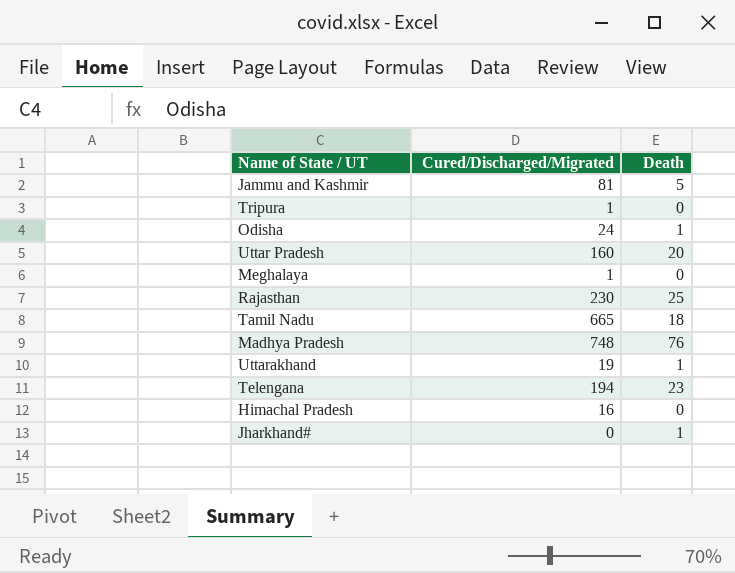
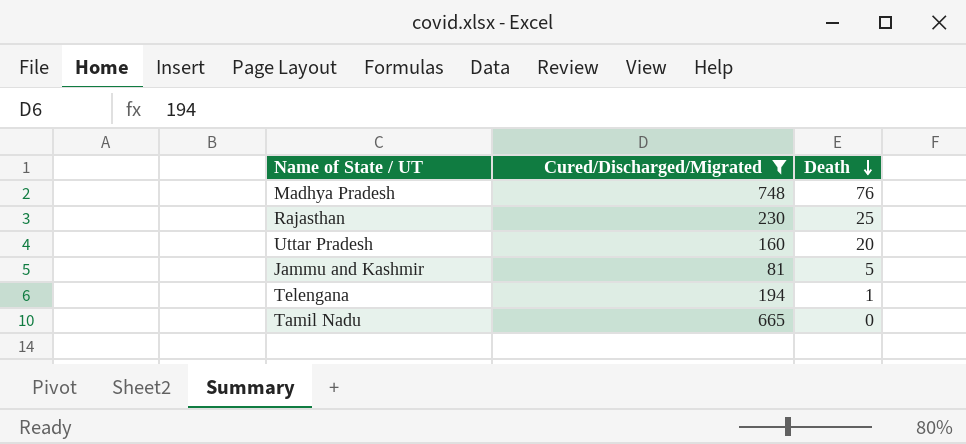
filter: none -> Cured/Discharged/Migrated >= 81
row order: none -> Death descending
Telengana | Death: 23 -> 1
Tamil Nadu | Death: 18 -> 0

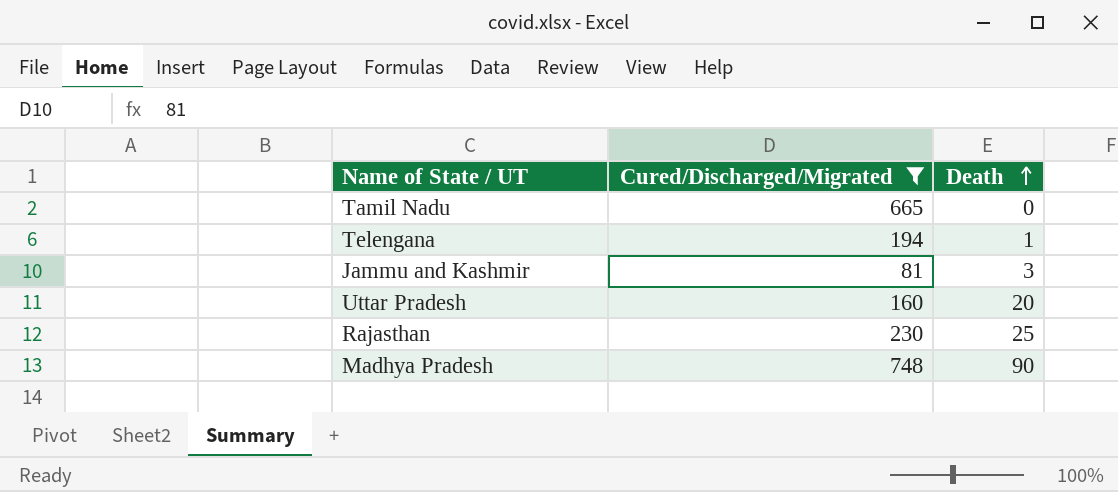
row order: Death descending -> Death ascending
Jammu and Kashmir | Death: 5 -> 3
Madhya Pradesh | Death: 76 -> 90

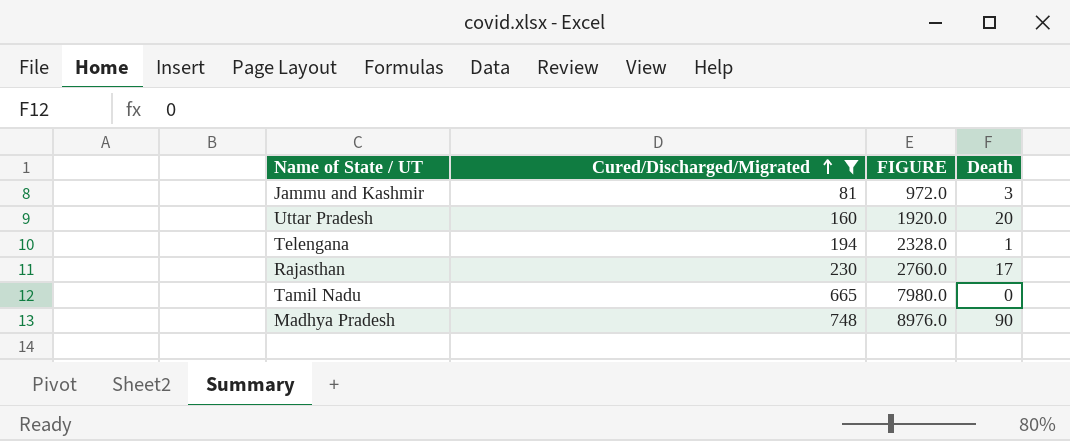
row order: Death ascending -> Cured/Discharged/Migrated ascending
column FIGURE | formula: none -> [Cured/Discharged/Migrated] * 12
Rajasthan | Death: 25 -> 17

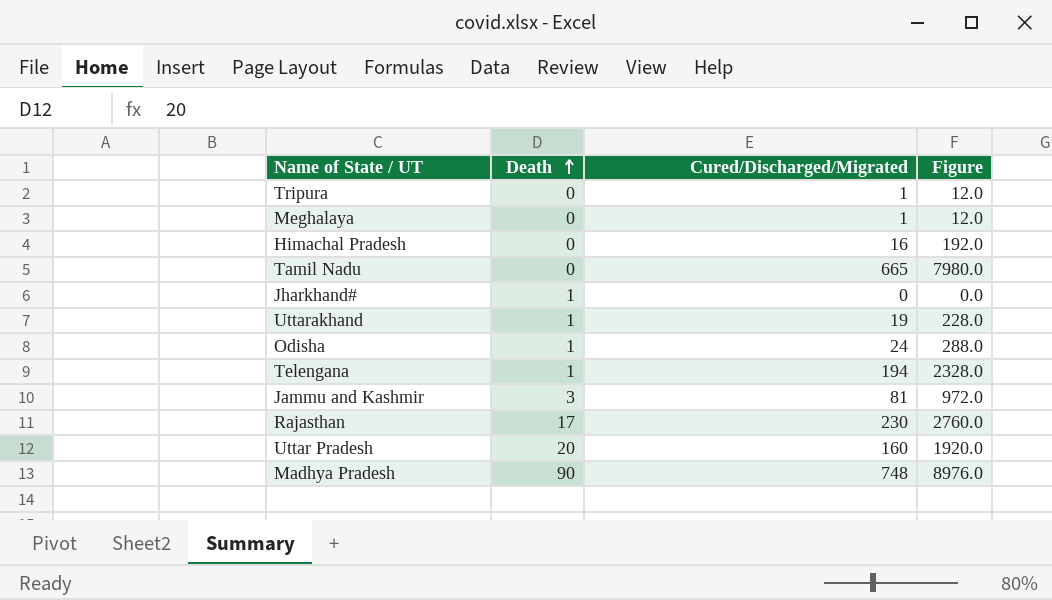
filter: Cured/Discharged/Migrated >= 81 -> none
row order: Cured/Discharged/Migrated ascending -> Death ascending
column Death | position: 4 -> 2
column name: FIGURE -> Figure

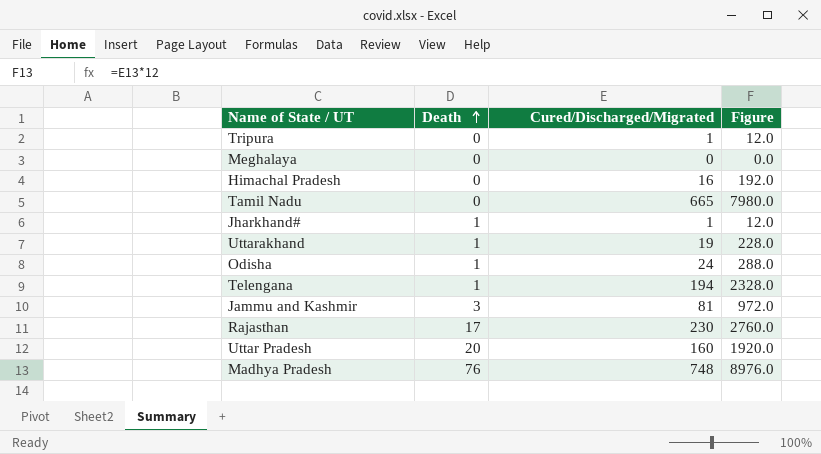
Meghalaya | Cured/Discharged/Migrated: 1 -> 0
Meghalaya | Figure: 12.0 -> 0.0
Jharkhand# | Cured/Discharged/Migrated: 0 -> 1
Jharkhand# | Figure: 0.0 -> 12.0
Madhya Pradesh | Death: 90 -> 76

